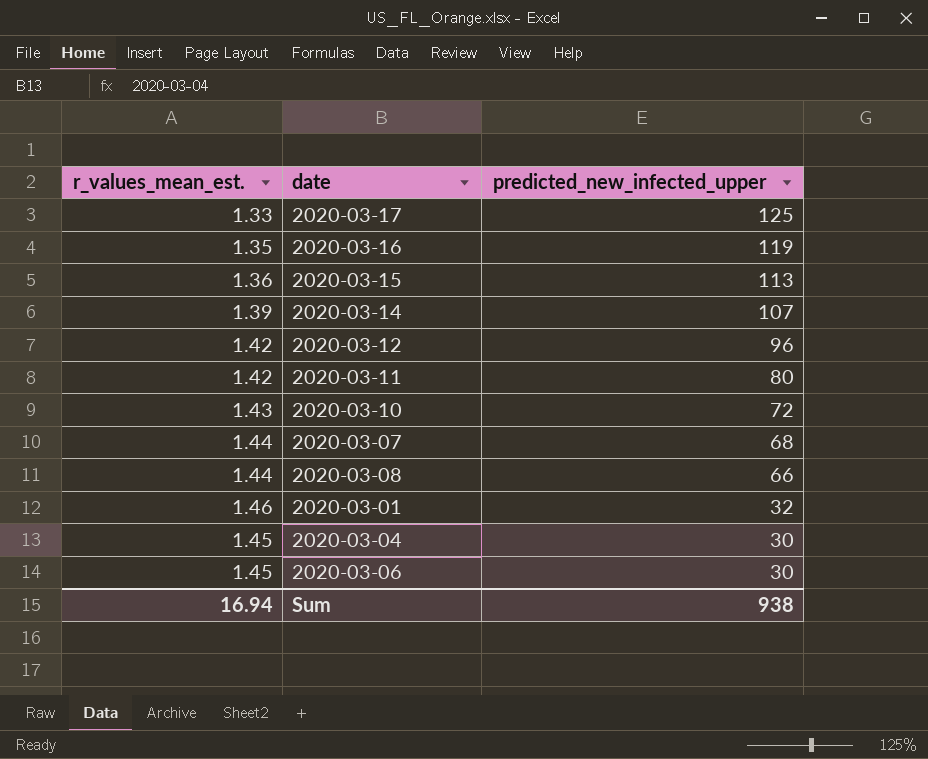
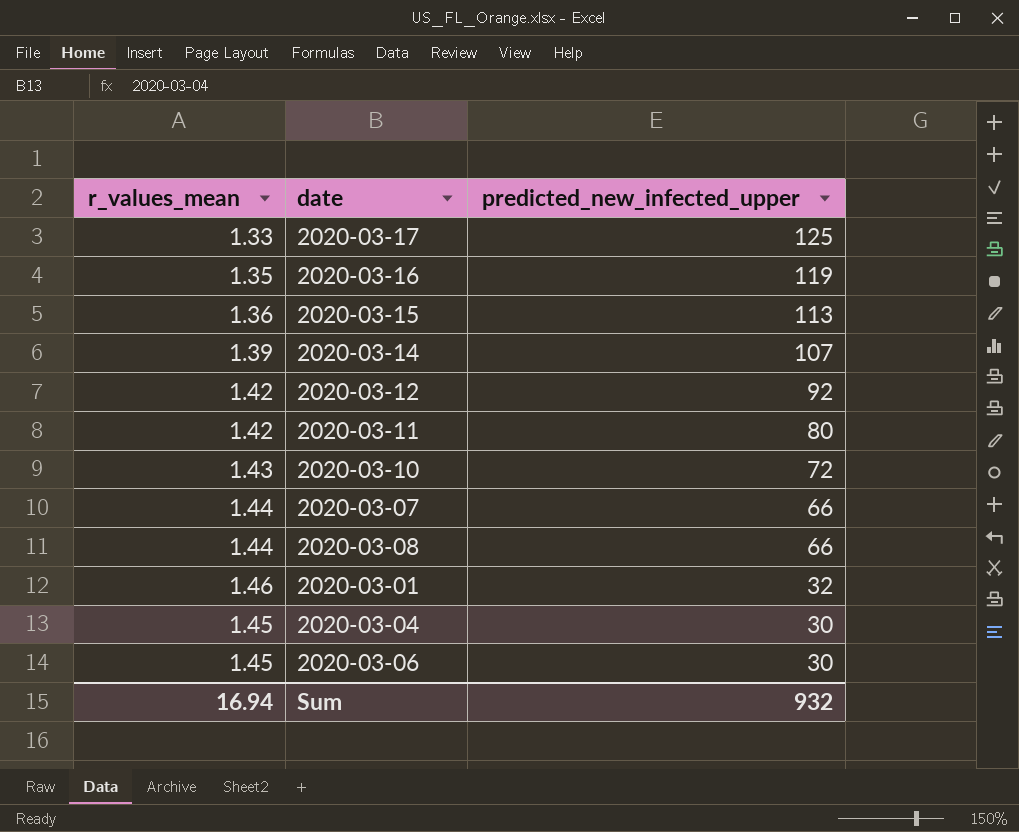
column name: r_values_mean_est. -> r_values_mean
2020-03-12 | predicted_new_infected_upper: 96 -> 92
2020-03-07 | predicted_new_infected_upper: 68 -> 66
Sum | predicted_new_infected_upper: 938 -> 932

